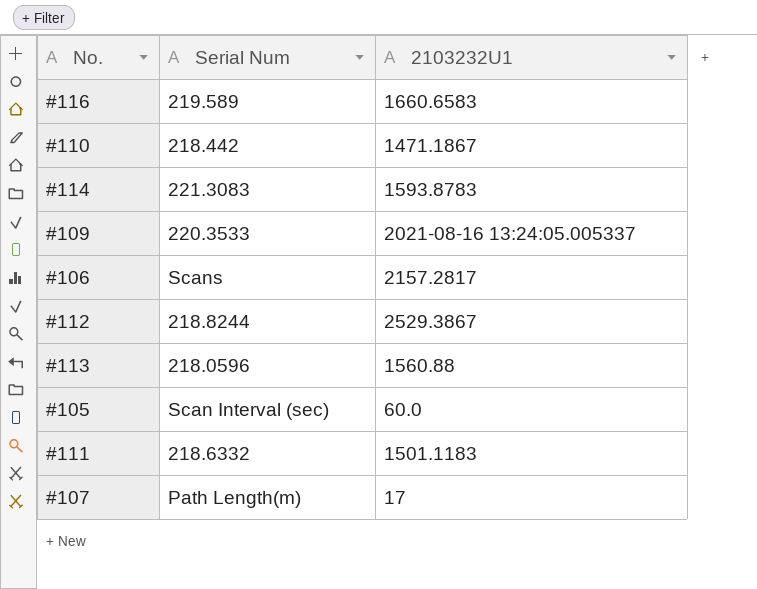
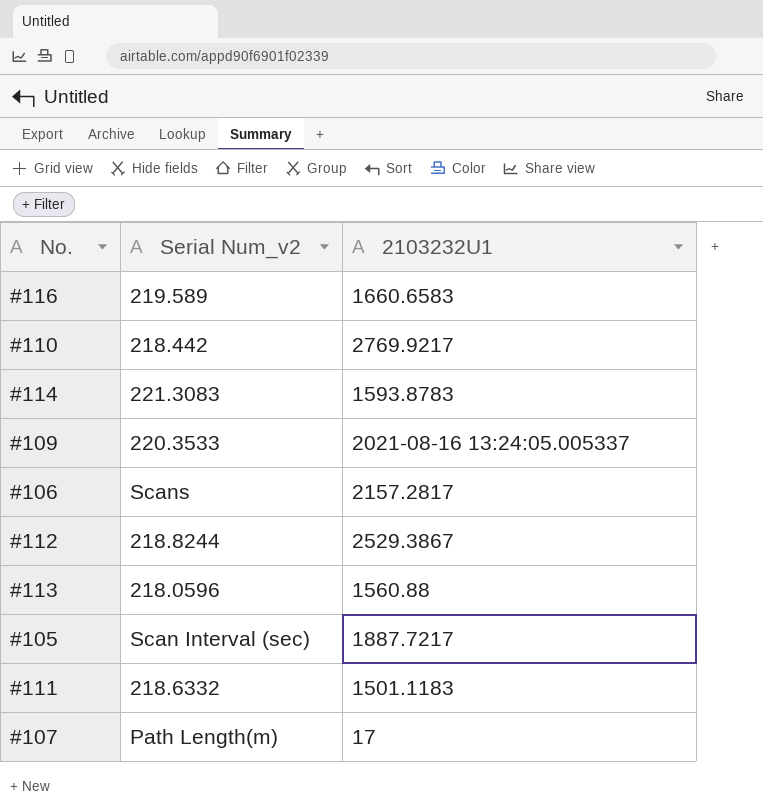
column name: Serial Num -> Serial Num_v2
#110 | 2103232U1: 1471.1867 -> 2769.9217
#105 | 2103232U1: 60.0 -> 1887.7217

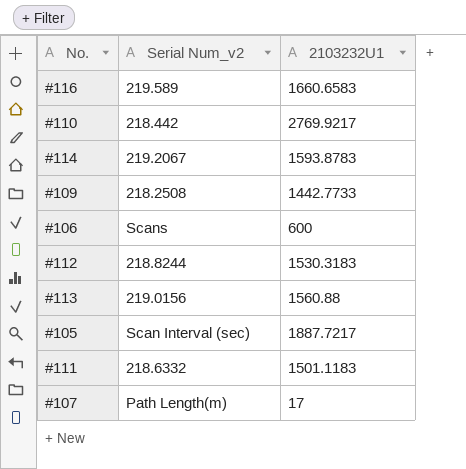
#114 | Serial Num_v2: 221.3083 -> 219.2067
#109 | Serial Num_v2: 220.3533 -> 218.2508
#109 | 2103232U1: 2021-08-16 13:24:05.005337 -> 1442.7733
#106 | 2103232U1: 2157.2817 -> 600
#112 | 2103232U1: 2529.3867 -> 1530.3183
#113 | Serial Num_v2: 218.0596 -> 219.0156

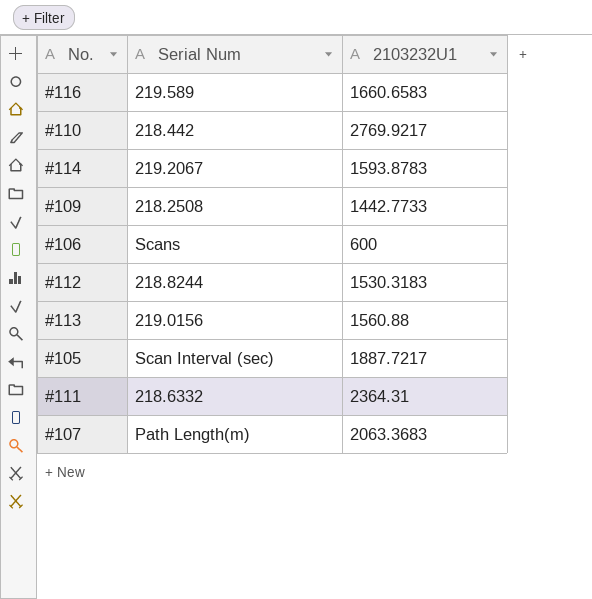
column name: Serial Num_v2 -> Serial Num
#111 | 2103232U1: 1501.1183 -> 2364.31
#107 | 2103232U1: 17 -> 2063.3683

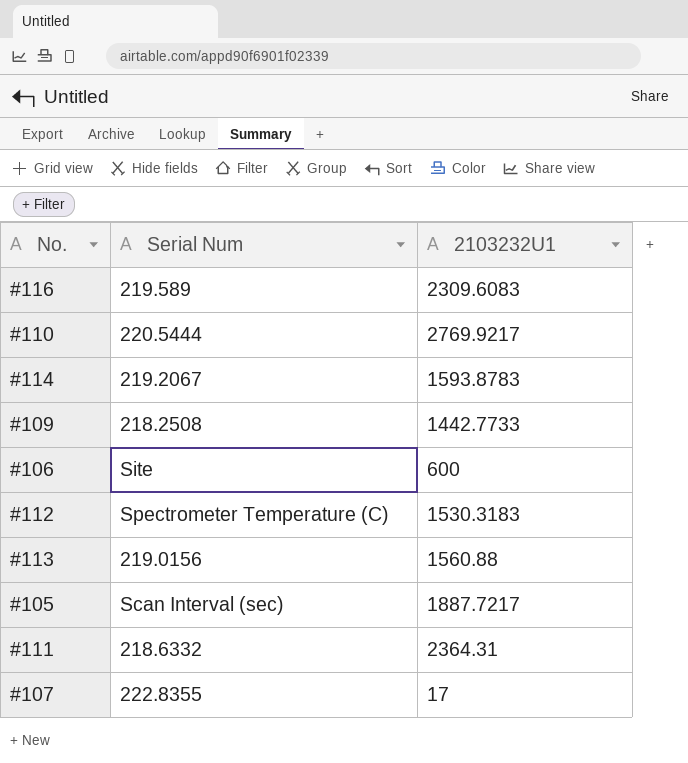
#116 | 2103232U1: 1660.6583 -> 2309.6083
#110 | Serial Num: 218.442 -> 220.5444
#106 | Serial Num: Scans -> Site
#112 | Serial Num: 218.8244 -> Spectrometer Temperature (C)
#107 | Serial Num: Path Length(m) -> 222.8355
#107 | 2103232U1: 2063.3683 -> 17

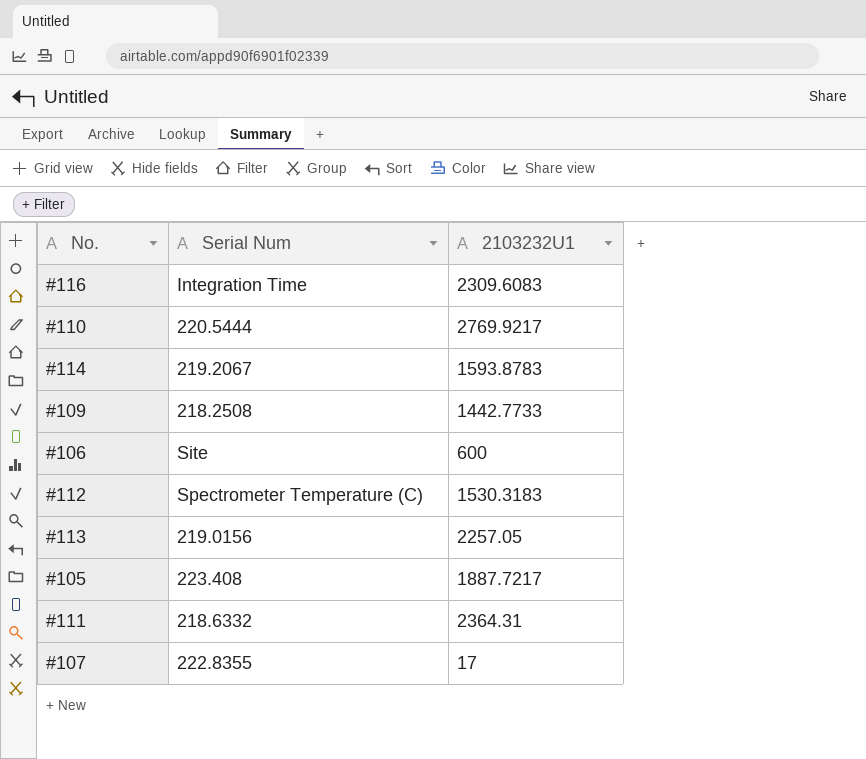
#116 | Serial Num: 219.589 -> Integration Time
#113 | 2103232U1: 1560.88 -> 2257.05
#105 | Serial Num: Scan Interval (sec) -> 223.408

